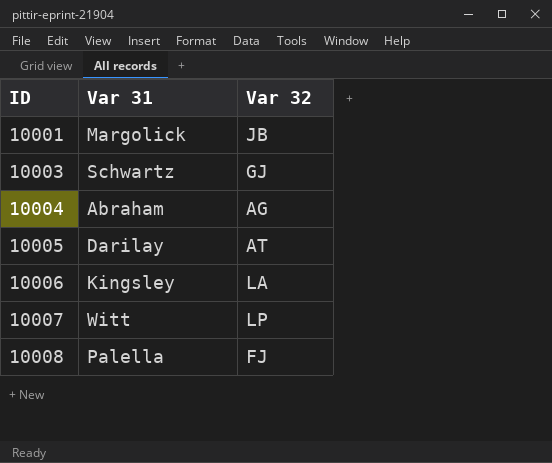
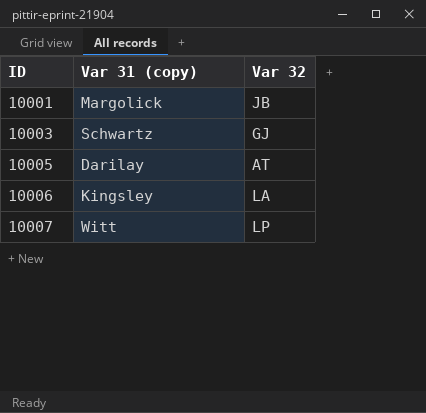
column name: Var 31 -> Var 31 (copy)
row 10004: Abraham | AG -> none
row 10008: Palella | FJ -> none

